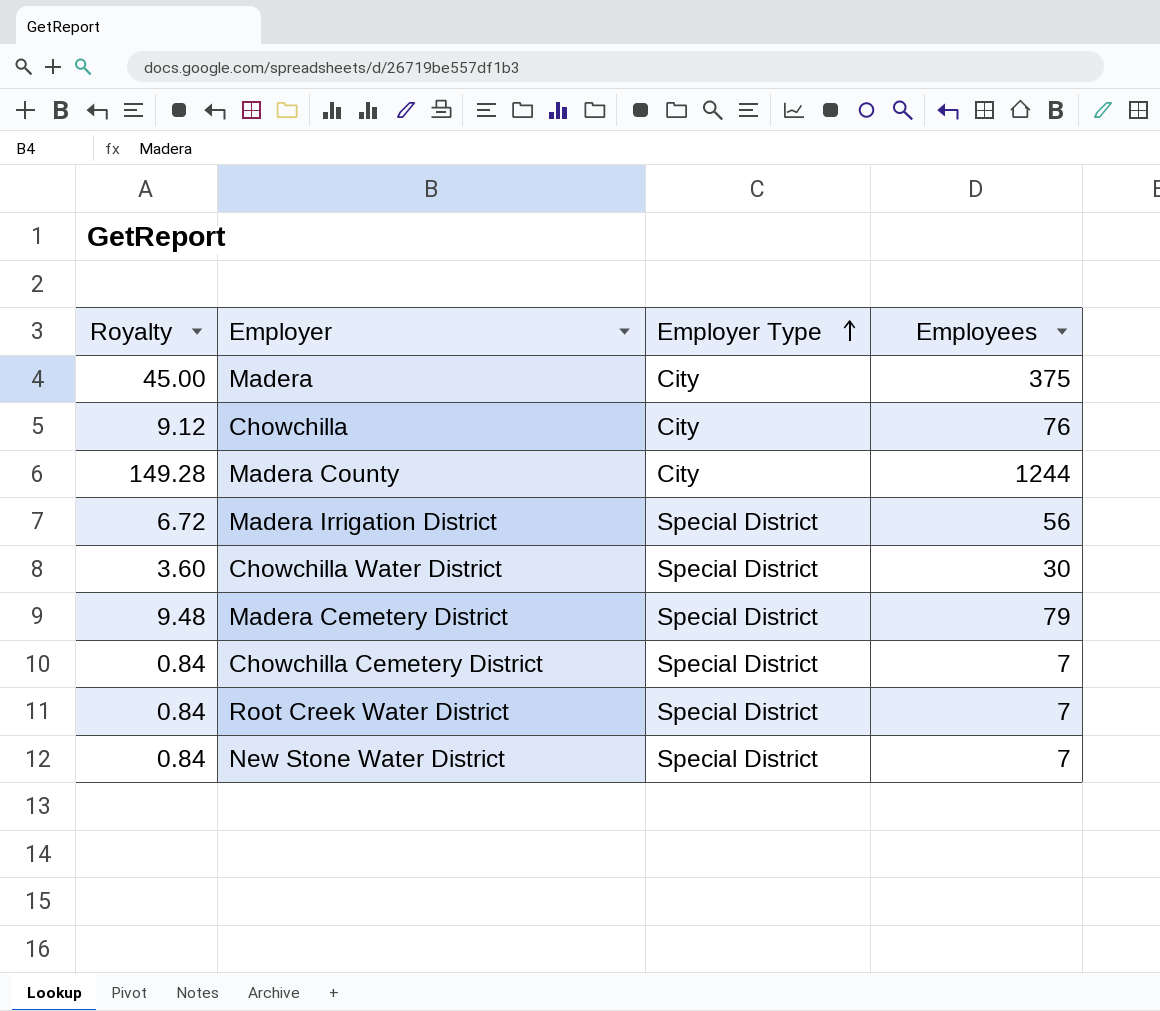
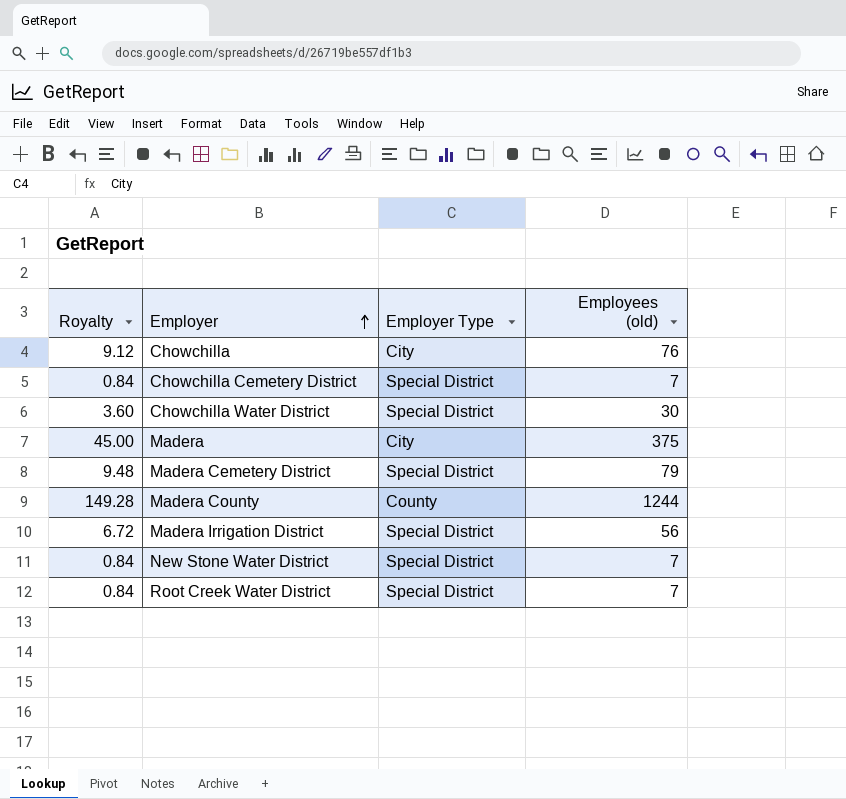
row order: Employer Type ascending -> Employer ascending
column name: Employees -> Employees (old)
Madera County | Employer Type: City -> County

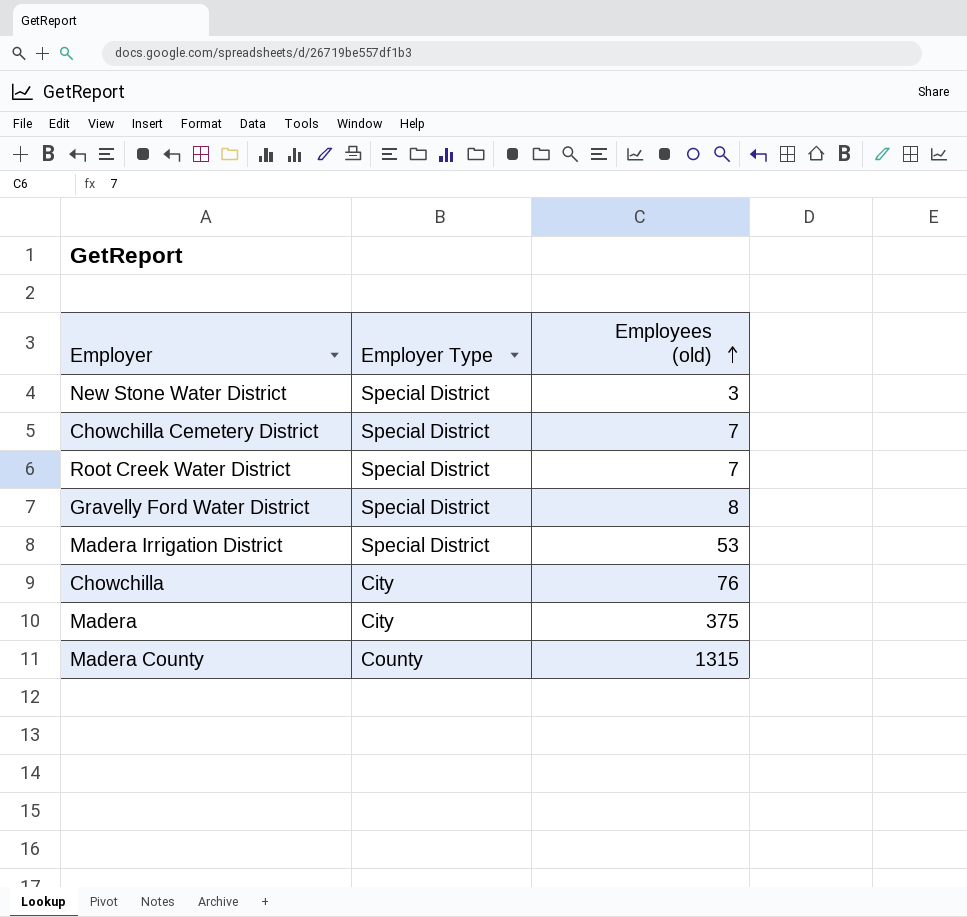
row order: Employer ascending -> Employees (old) ascending
column Royalty | formula: [Employees (old)] * 0.12 -> none
row Chowchilla Water District: 3.60 | Special District | 30 -> none
row Madera Cemetery District: 9.48 | Special District | 79 -> none
New Stone Water District | Employees (old): 7 -> 3
row Gravelly Ford Water District: none -> Special District | 8
Madera Irrigation District | Employees (old): 56 -> 53
Madera County | Employees (old): 1244 -> 1315

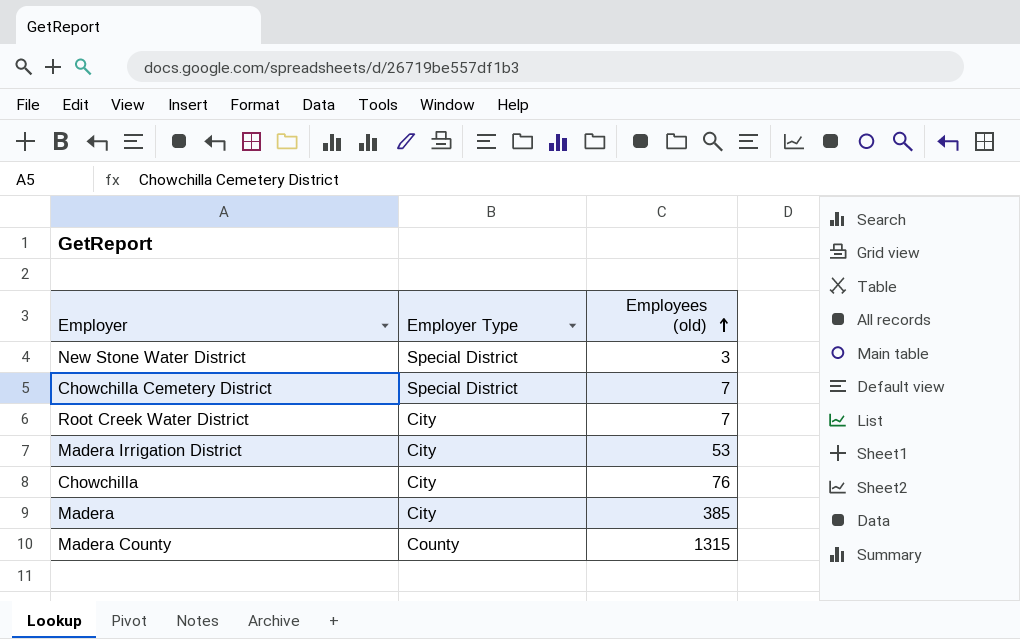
row Gravelly Ford Water District: Special District | 8 -> none
Root Creek Water District | Employer Type: Special District -> City
Madera Irrigation District | Employer Type: Special District -> City
Madera | Employees (old): 375 -> 385

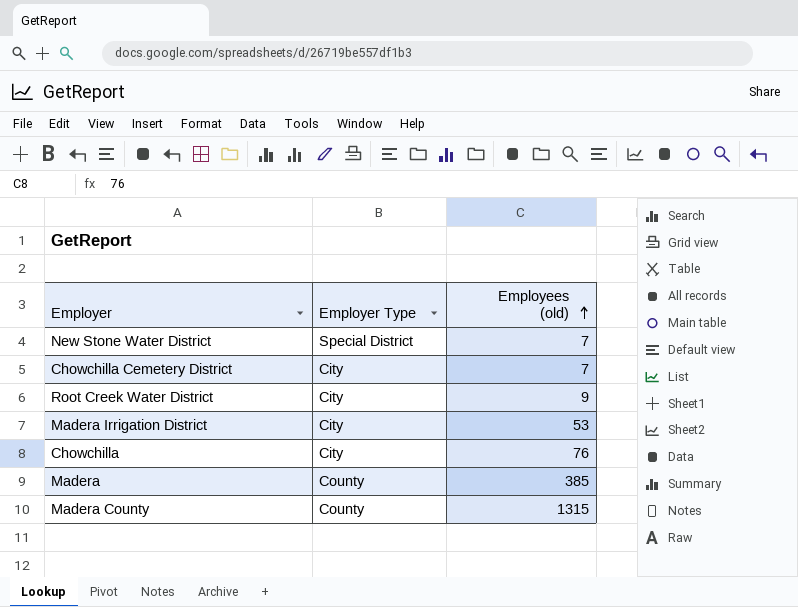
New Stone Water District | Employees (old): 3 -> 7
Chowchilla Cemetery District | Employer Type: Special District -> City
Root Creek Water District | Employees (old): 7 -> 9
Madera | Employer Type: City -> County

